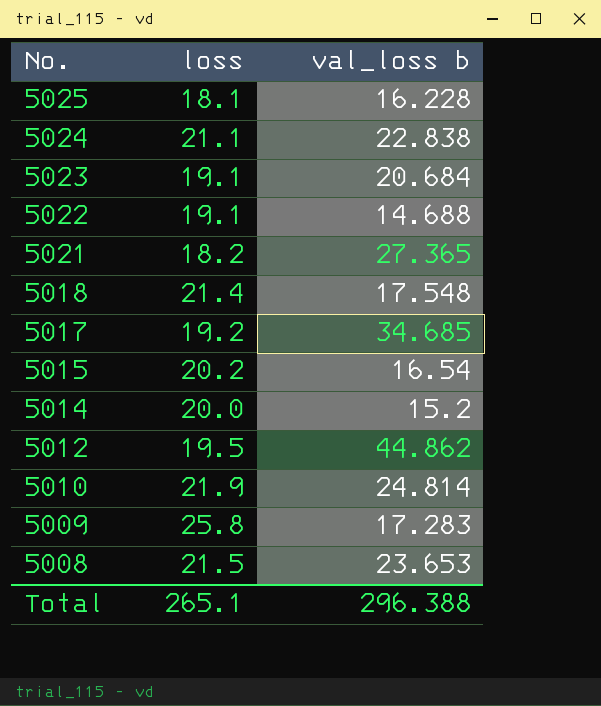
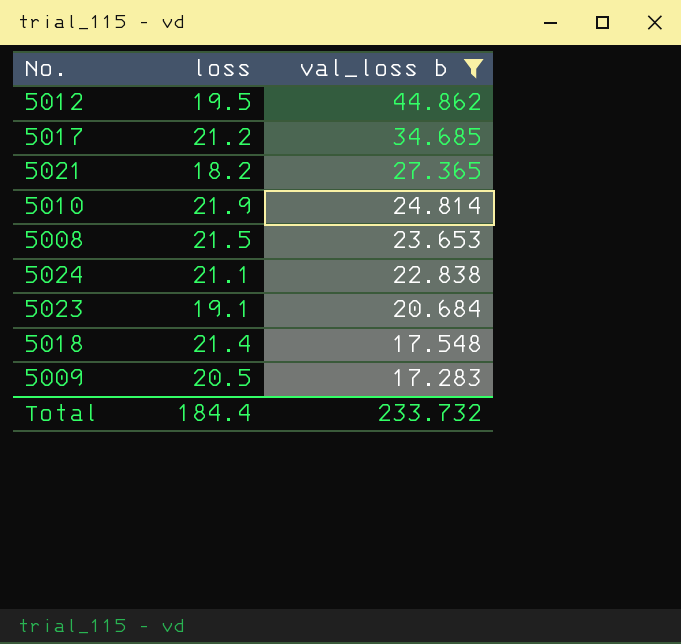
filter: none -> val_loss b >= 17.283
row order: No. descending -> val_loss b descending
5017 | loss: 19.2 -> 21.2
5009 | loss: 25.8 -> 20.5
Total | loss: 265.1 -> 184.4
Total | val_loss b: 296.388 -> 233.732

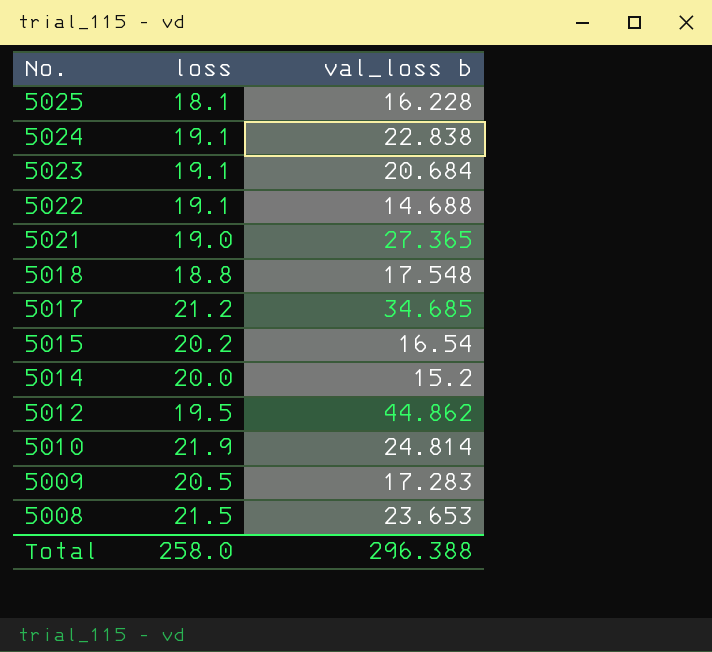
filter: val_loss b >= 17.283 -> none
row order: val_loss b descending -> No. descending
5024 | loss: 21.1 -> 19.1
5021 | loss: 18.2 -> 19.0
5018 | loss: 21.4 -> 18.8
Total | loss: 184.4 -> 258.0
Total | val_loss b: 233.732 -> 296.388

